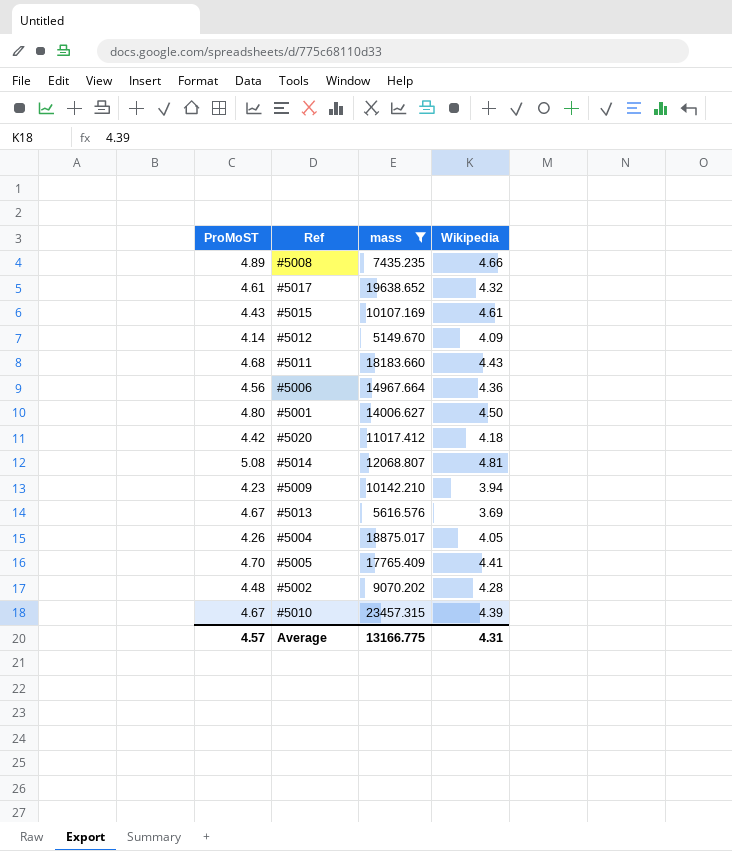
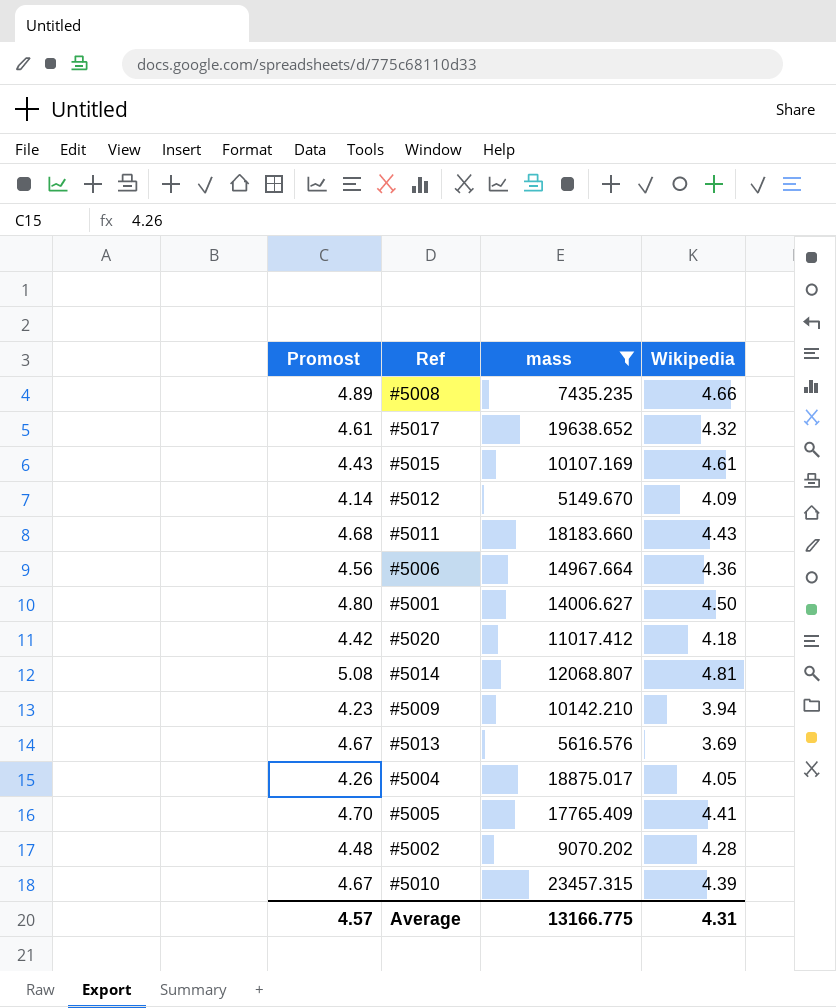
column name: ProMoST -> Promost

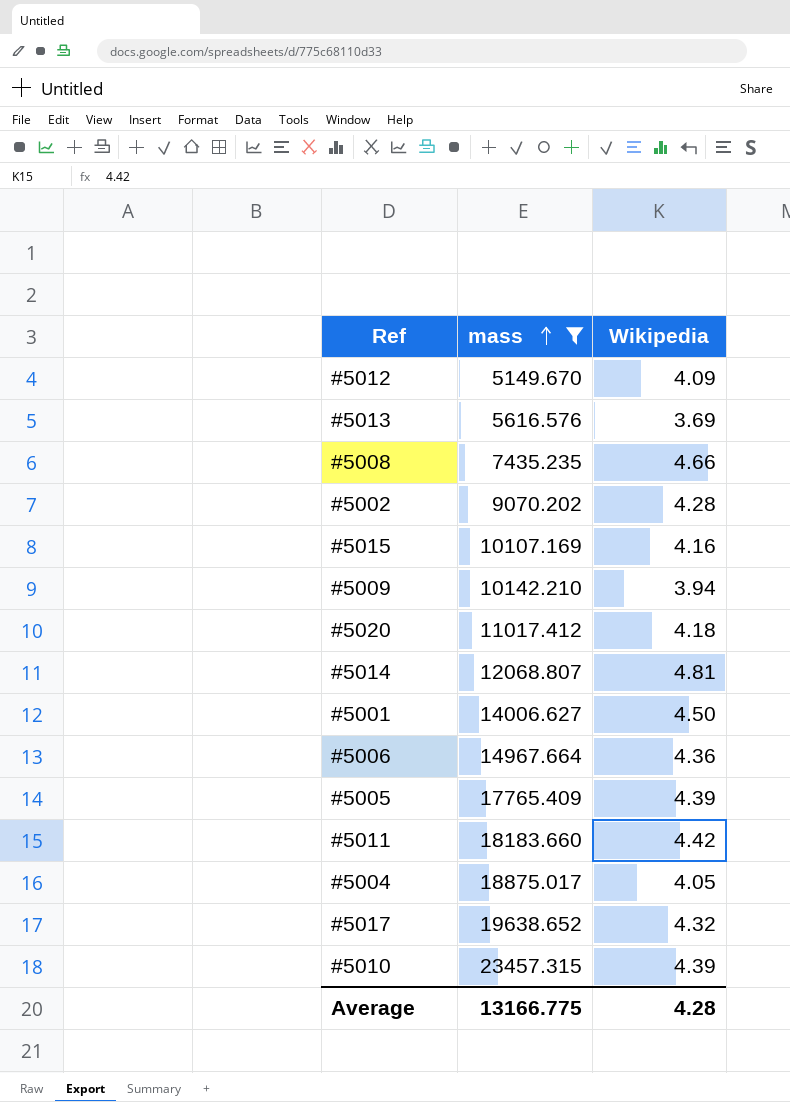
row order: none -> mass ascending
column Promost | position: 1 -> none
#5015 | Wikipedia: 4.61 -> 4.16
#5005 | Wikipedia: 4.41 -> 4.39
#5011 | Wikipedia: 4.43 -> 4.42
Average | Wikipedia: 4.31 -> 4.28

